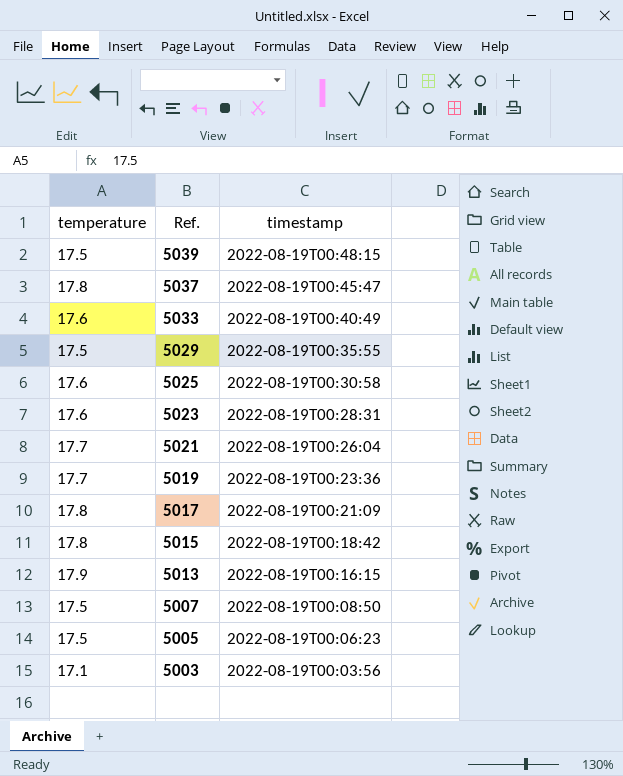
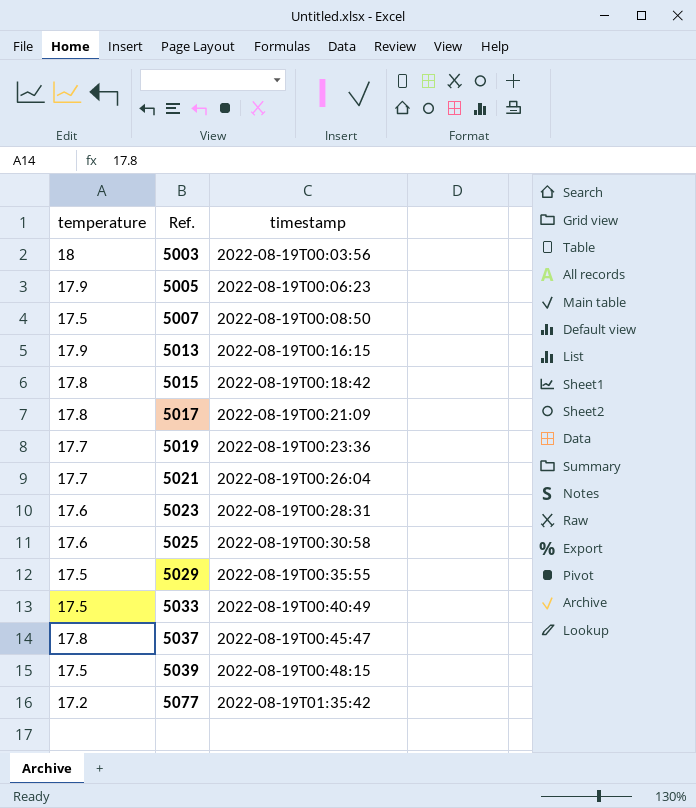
row order: Ref. descending -> Ref. ascending
5003 | temperature: 17.1 -> 18
5005 | temperature: 17.5 -> 17.9
5033 | temperature: 17.6 -> 17.5
row 5077: none -> 17.2 | 2022-08-19T01:35:42

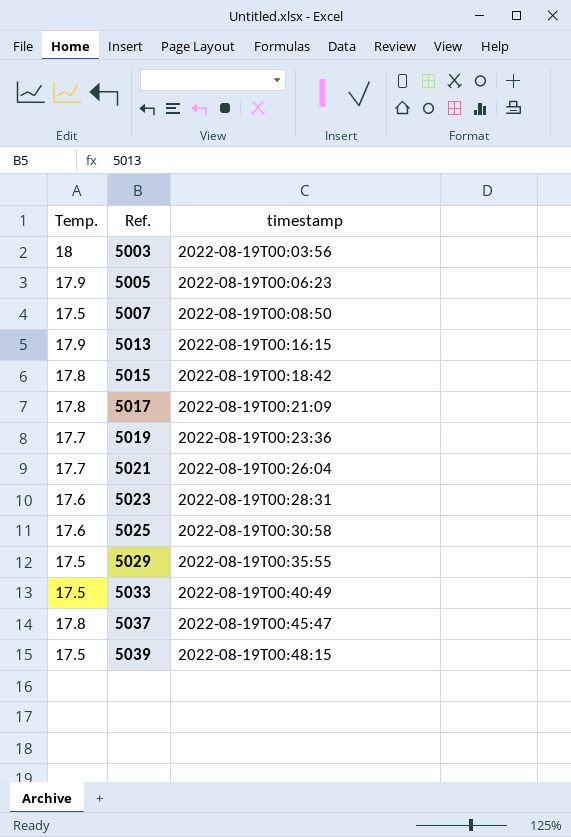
column name: temperature -> Temp.
row 5077: 17.2 | 2022-08-19T01:35:42 -> none

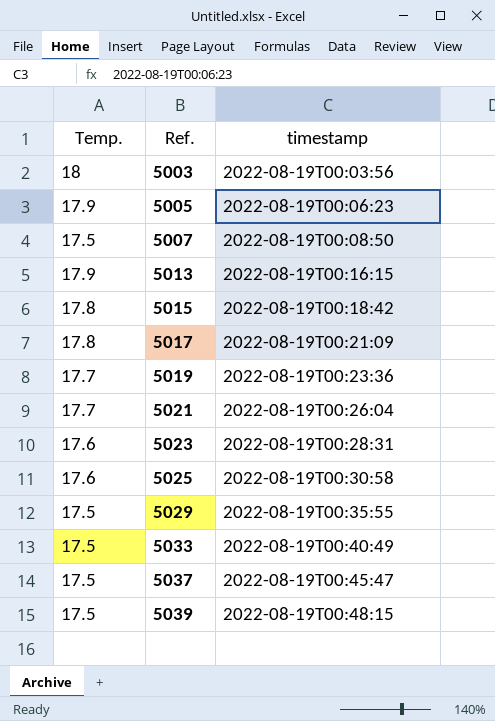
5037 | Temp.: 17.8 -> 17.5

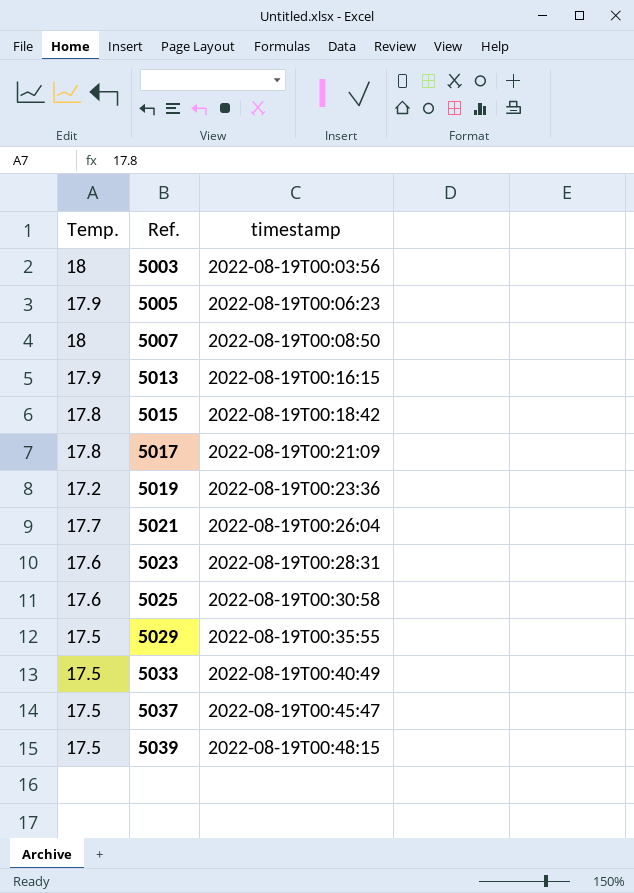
5007 | Temp.: 17.5 -> 18
5019 | Temp.: 17.7 -> 17.2

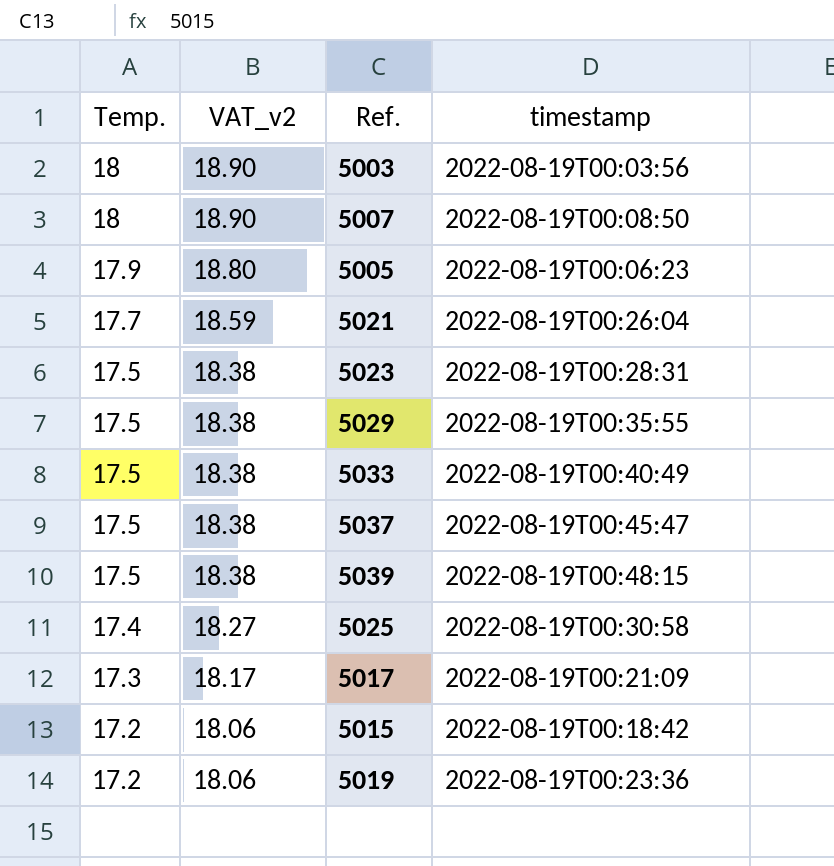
row order: Ref. ascending -> Temp. descending
column VAT_v2 | formula: none -> [Temp.] * 1.05
row 5013: 17.9 | 2022-08-19T00:16:15 -> none
5023 | Temp.: 17.6 -> 17.5
5025 | Temp.: 17.6 -> 17.4
5017 | Temp.: 17.8 -> 17.3
5015 | Temp.: 17.8 -> 17.2

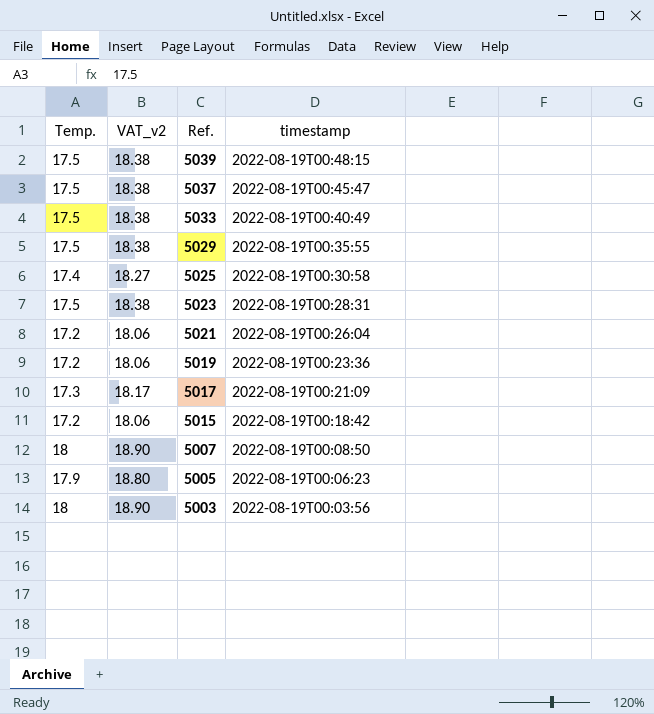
row order: Temp. descending -> Ref. descending
5021 | Temp.: 17.7 -> 17.2
5021 | VAT_v2: 18.59 -> 18.06

